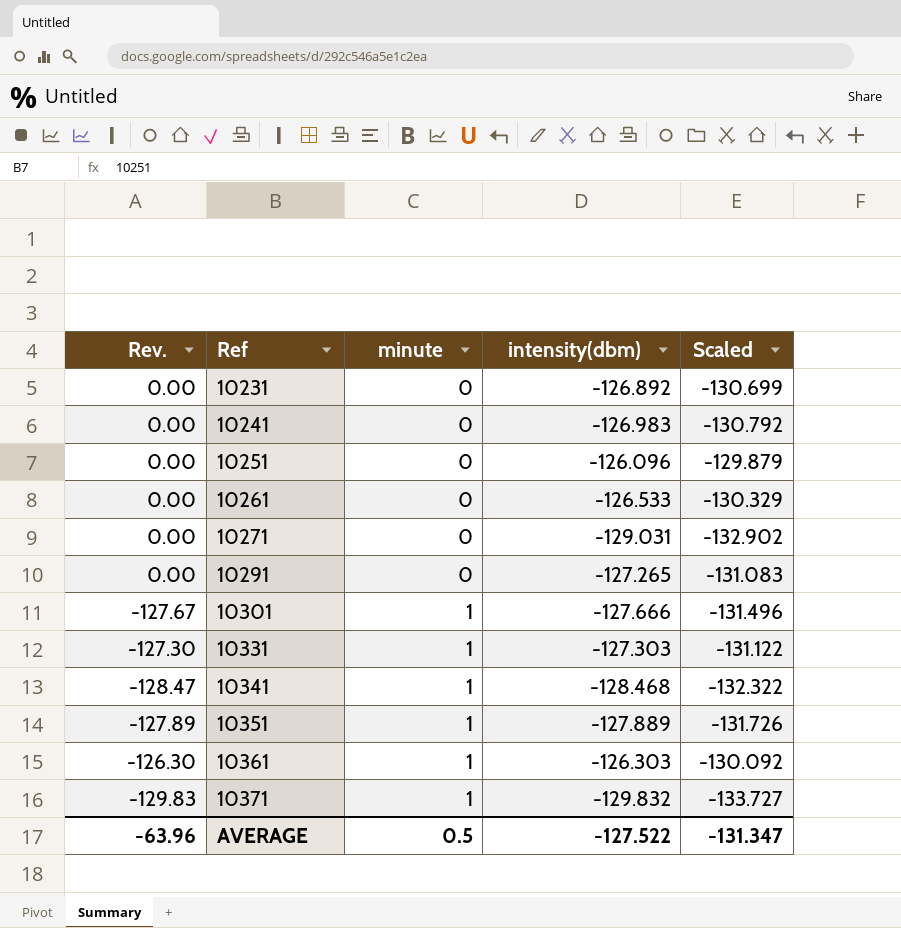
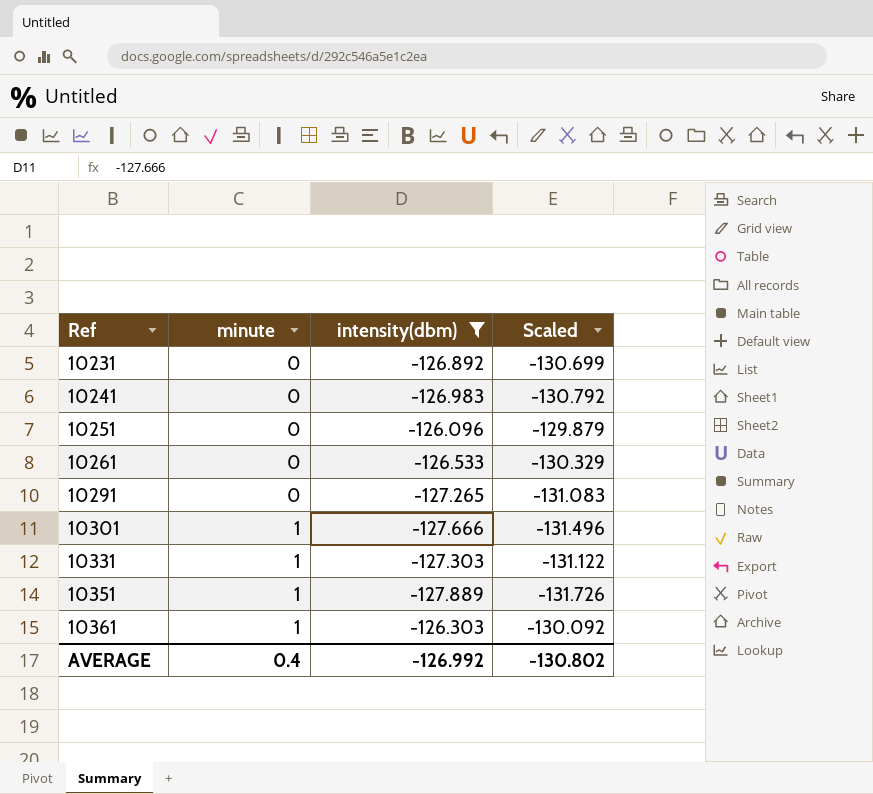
filter: none -> intensity(dbm) >= -127.889
column Rev. | formula: [minute] * [intensity(dbm)] -> none
AVERAGE | minute: 0.5 -> 0.4
AVERAGE | intensity(dbm): -127.522 -> -126.992
AVERAGE | Scaled: -131.347 -> -130.802

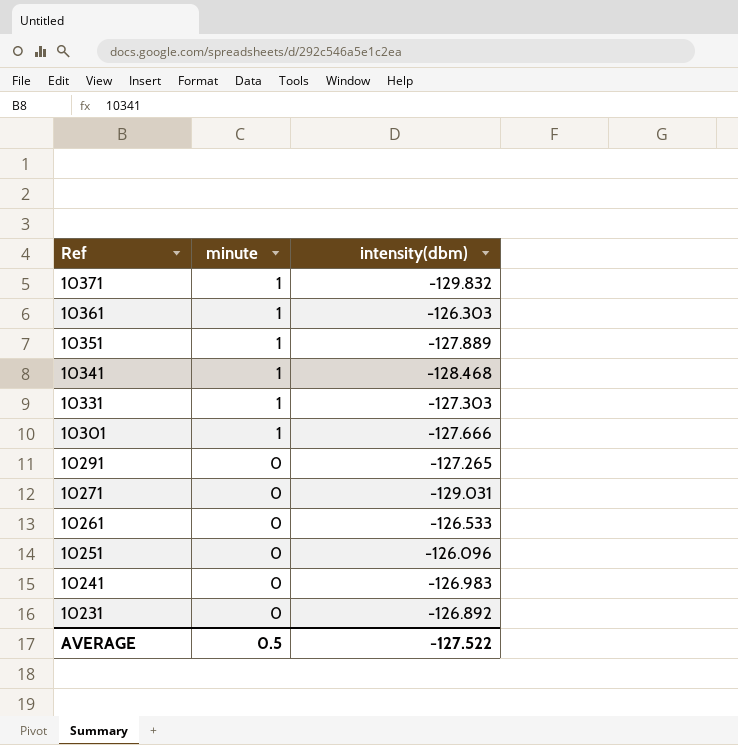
filter: intensity(dbm) >= -127.889 -> none
row order: Ref ascending -> Ref descending
column Scaled | formula: [intensity(dbm)] * 1.03 -> none
AVERAGE | minute: 0.4 -> 0.5
AVERAGE | intensity(dbm): -126.992 -> -127.522

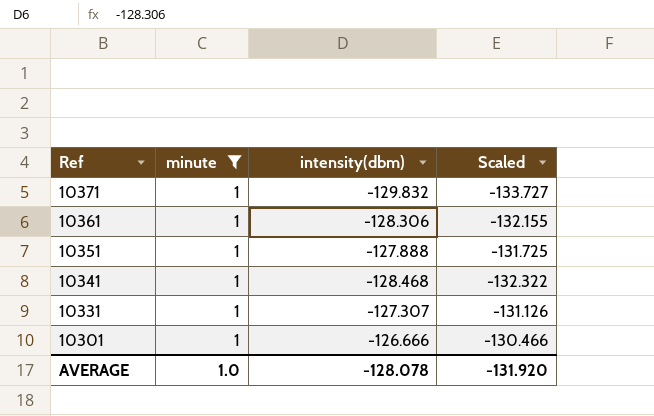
filter: none -> minute = 1
column Scaled | formula: none -> [intensity(dbm)] * 1.03
10361 | intensity(dbm): -126.303 -> -128.306
10351 | intensity(dbm): -127.889 -> -127.888
10331 | intensity(dbm): -127.303 -> -127.307
10301 | intensity(dbm): -127.666 -> -126.666
AVERAGE | minute: 0.5 -> 1.0
AVERAGE | intensity(dbm): -127.522 -> -128.078

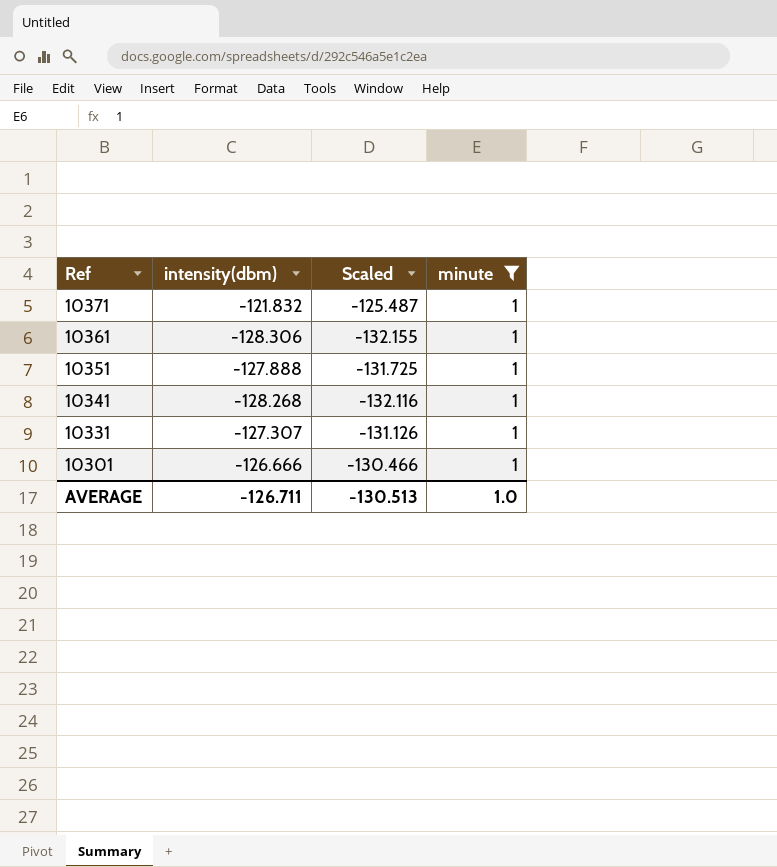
column minute | position: 2 -> 4
10371 | intensity(dbm): -129.832 -> -121.832
10371 | Scaled: -133.727 -> -125.487
10341 | intensity(dbm): -128.468 -> -128.268
10341 | Scaled: -132.322 -> -132.116
AVERAGE | intensity(dbm): -128.078 -> -126.711
AVERAGE | Scaled: -131.920 -> -130.513

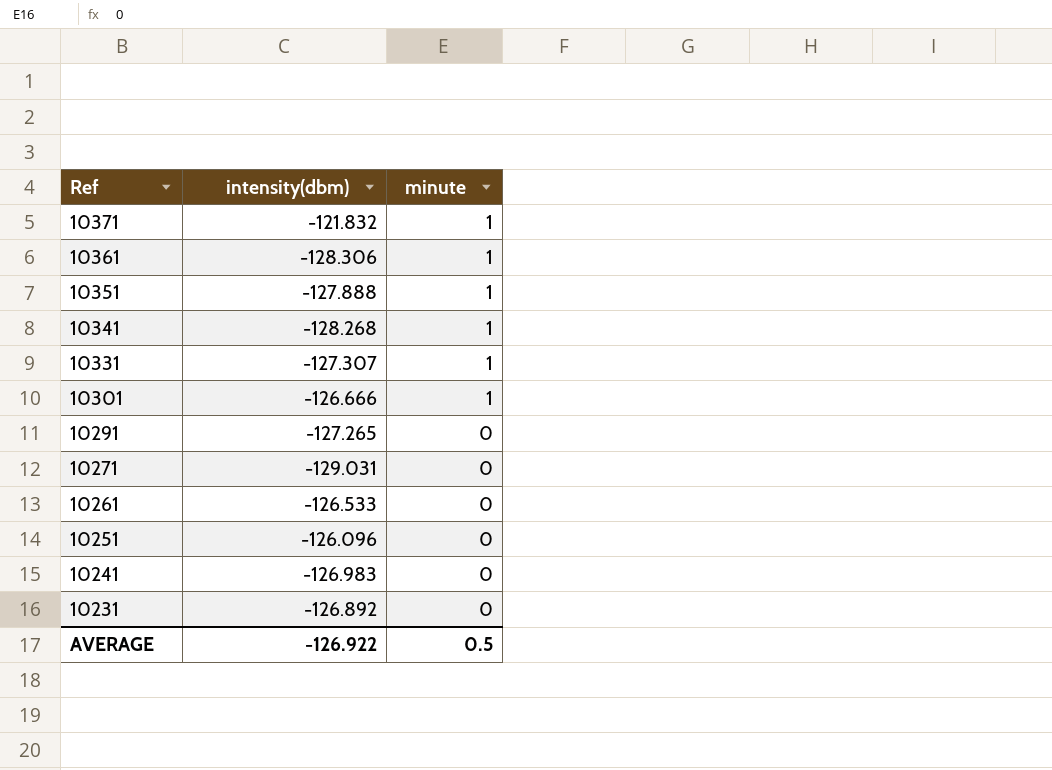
filter: minute = 1 -> none
column Scaled | formula: [intensity(dbm)] * 1.03 -> none
AVERAGE | intensity(dbm): -126.711 -> -126.922
AVERAGE | minute: 1.0 -> 0.5

